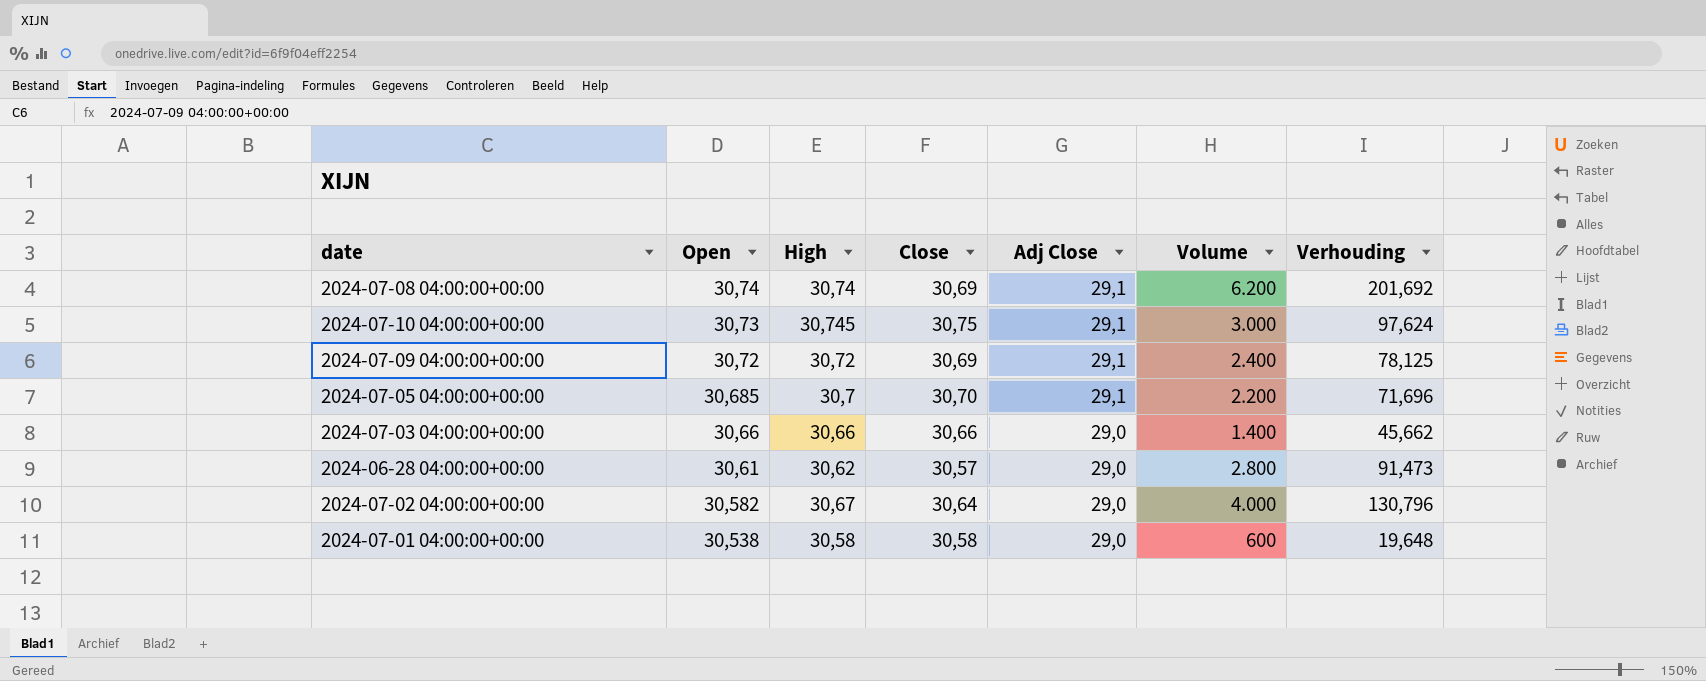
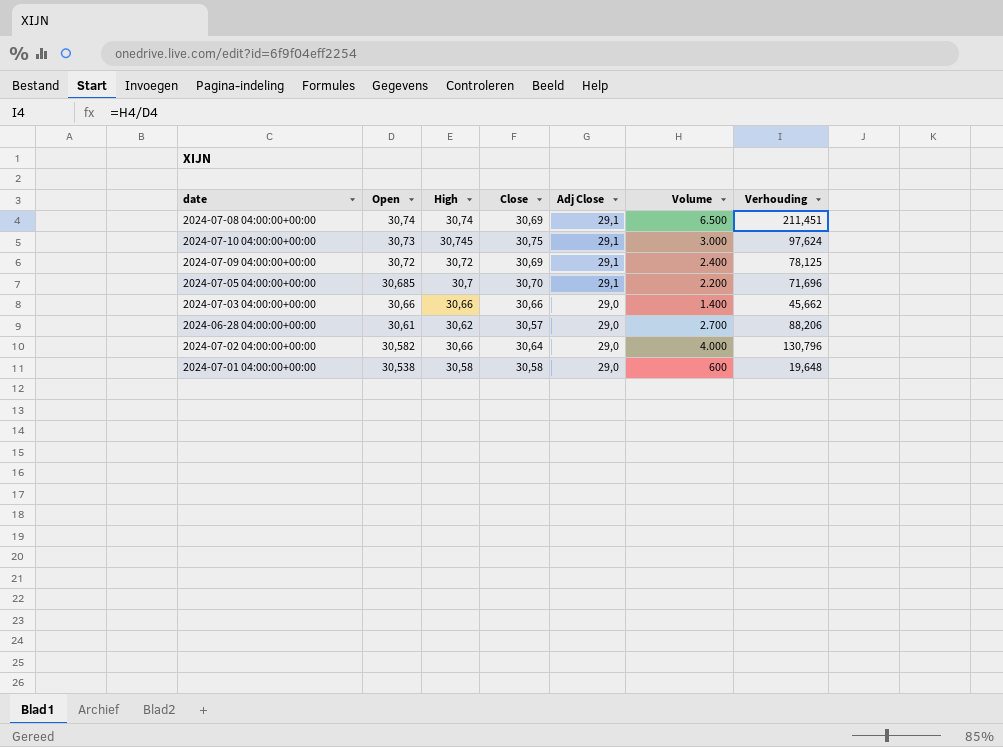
2024-07-08 04:00:00+00:00 | Volume: 6.200 -> 6.500
2024-07-08 04:00:00+00:00 | Verhouding: 201,692 -> 211,451
2024-06-28 04:00:00+00:00 | Volume: 2.800 -> 2.700
2024-06-28 04:00:00+00:00 | Verhouding: 91,473 -> 88,206
2024-07-02 04:00:00+00:00 | High: 30,67 -> 30,66

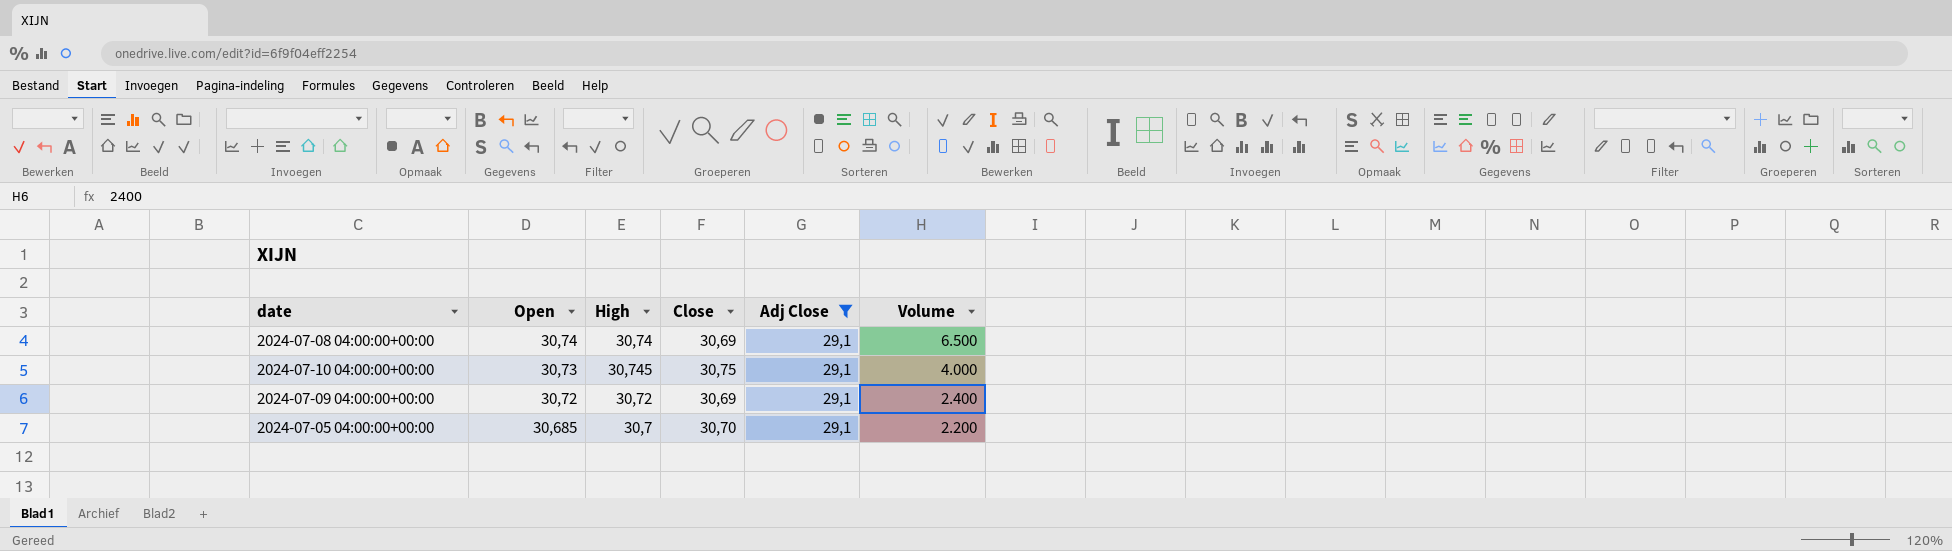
filter: none -> Adj Close = 29,1
column Verhouding | formula: [Volume] / [Open] -> none
2024-07-10 04:00:00+00:00 | Volume: 3.000 -> 4.000

